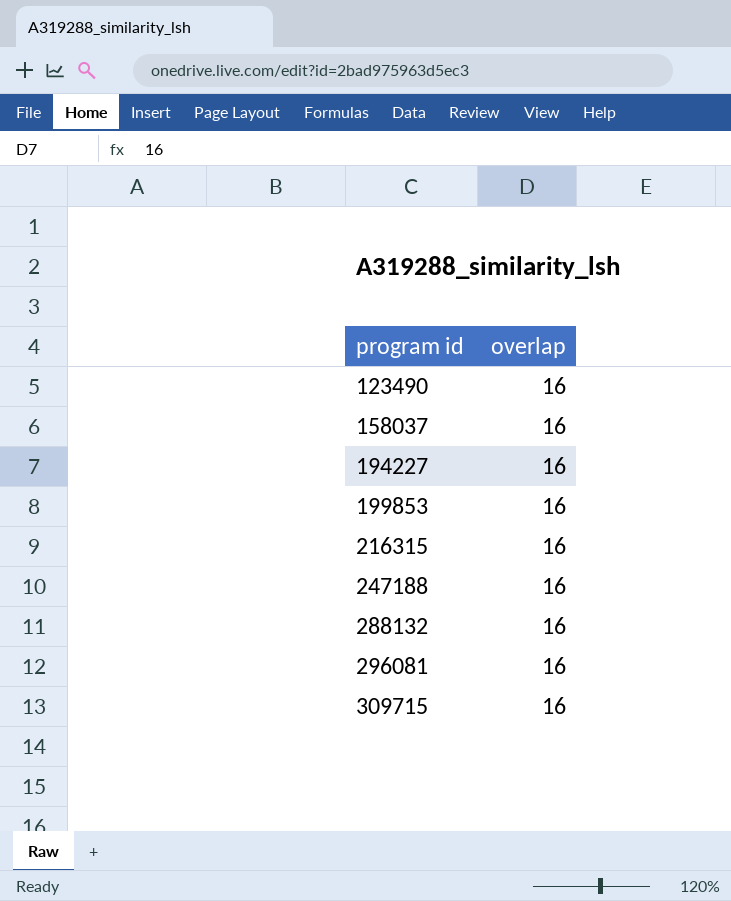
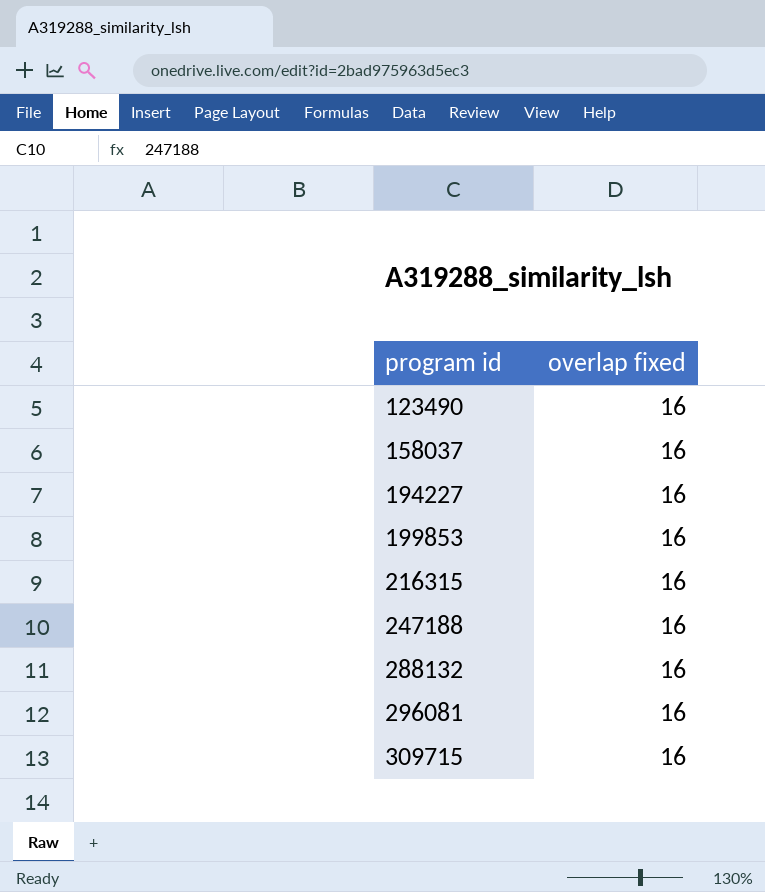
column name: overlap -> overlap fixed

